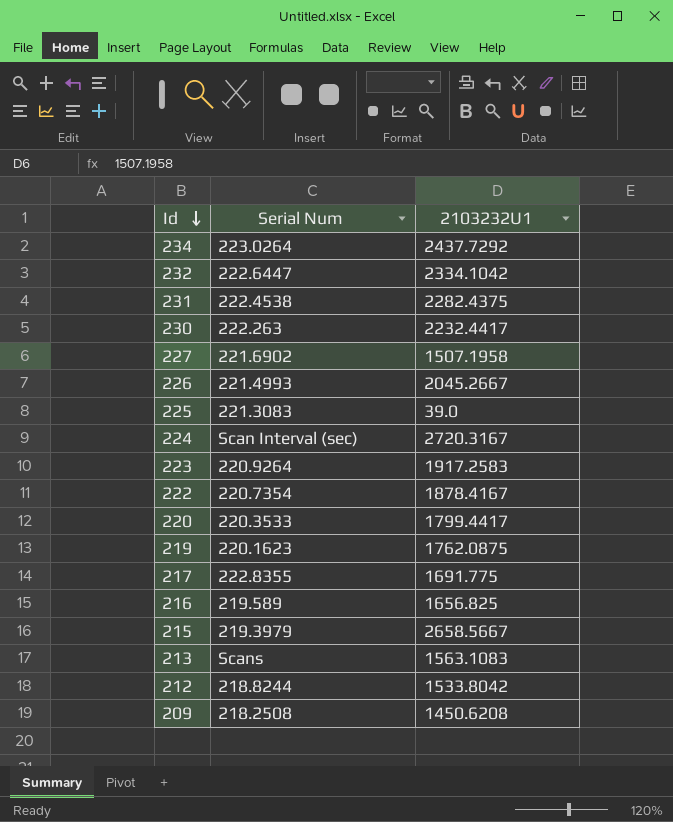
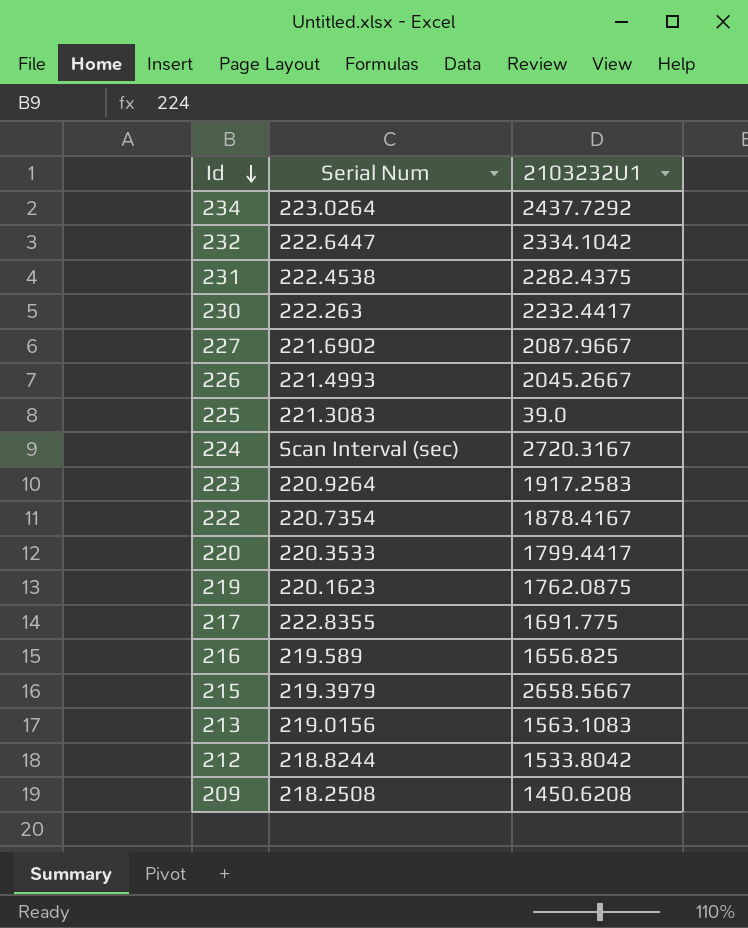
227 | 2103232U1: 1507.1958 -> 2087.9667
213 | Serial Num: Scans -> 219.0156

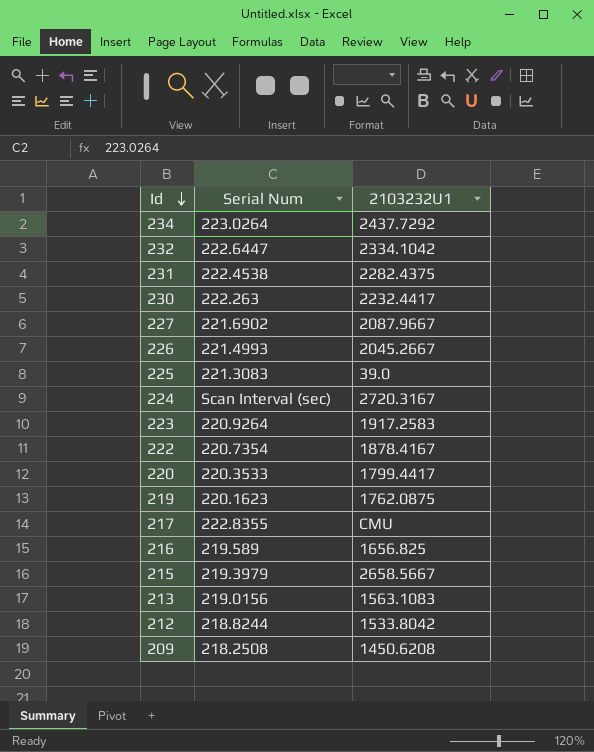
217 | 2103232U1: 1691.775 -> CMU

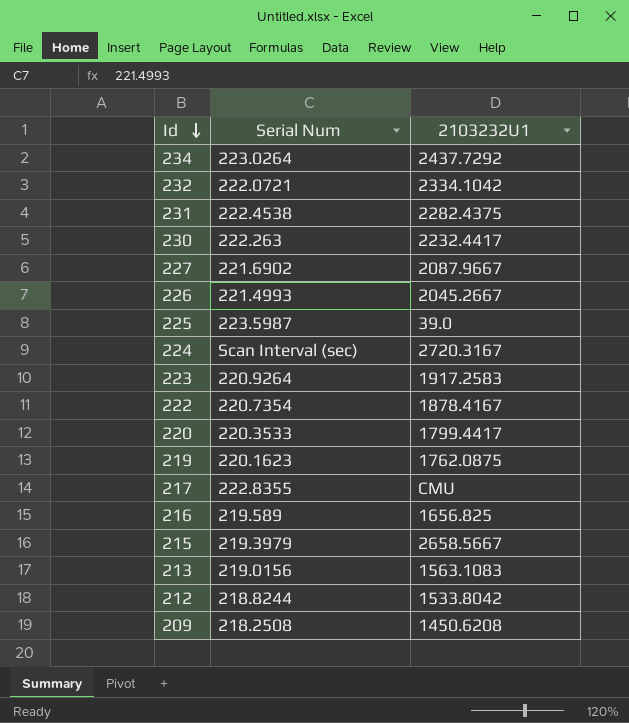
232 | Serial Num: 222.6447 -> 222.0721
225 | Serial Num: 221.3083 -> 223.5987

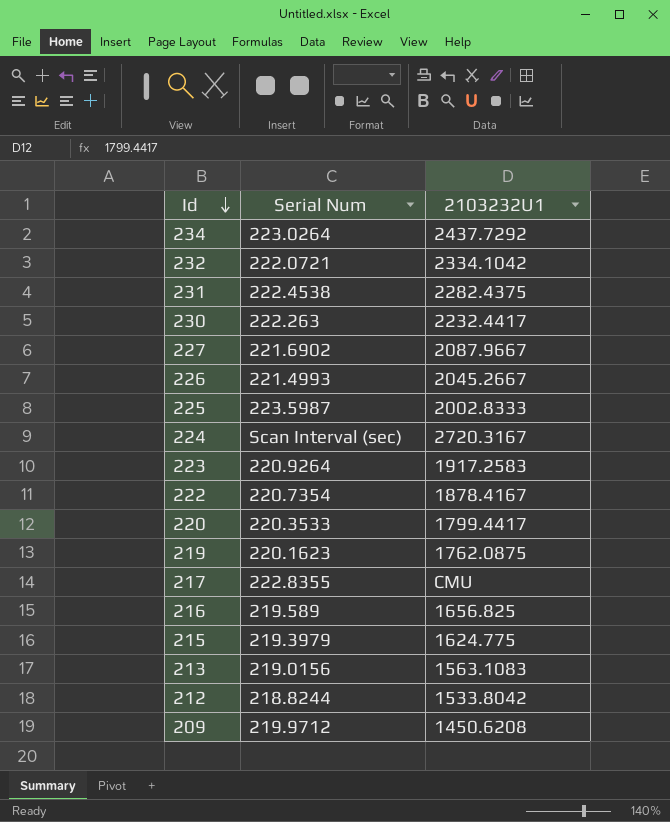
225 | 2103232U1: 39.0 -> 2002.8333
215 | 2103232U1: 2658.5667 -> 1624.775
209 | Serial Num: 218.2508 -> 219.9712

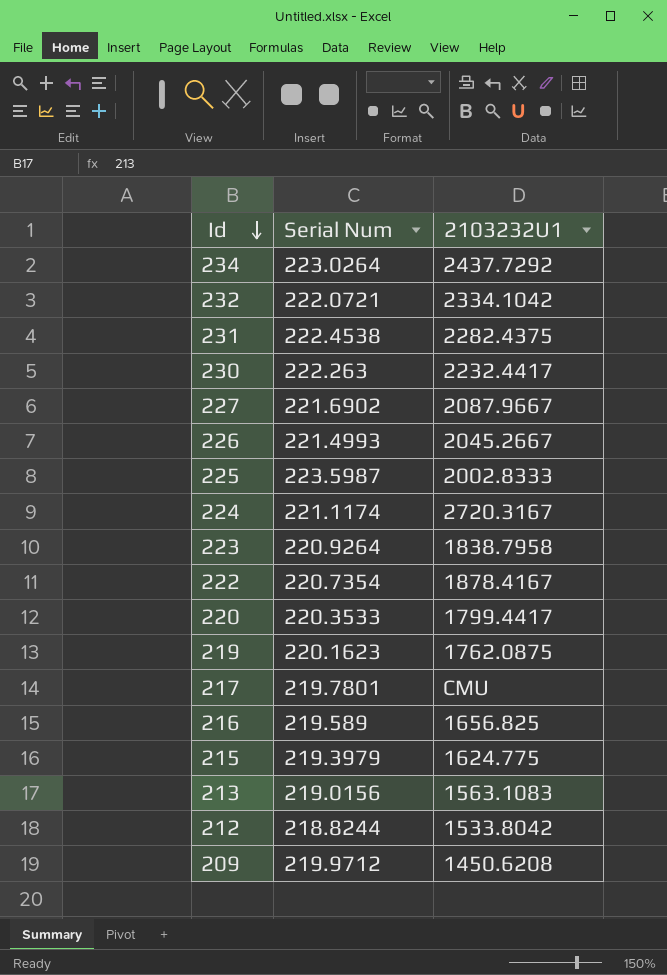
224 | Serial Num: Scan Interval (sec) -> 221.1174
223 | 2103232U1: 1917.2583 -> 1838.7958
217 | Serial Num: 222.8355 -> 219.7801

